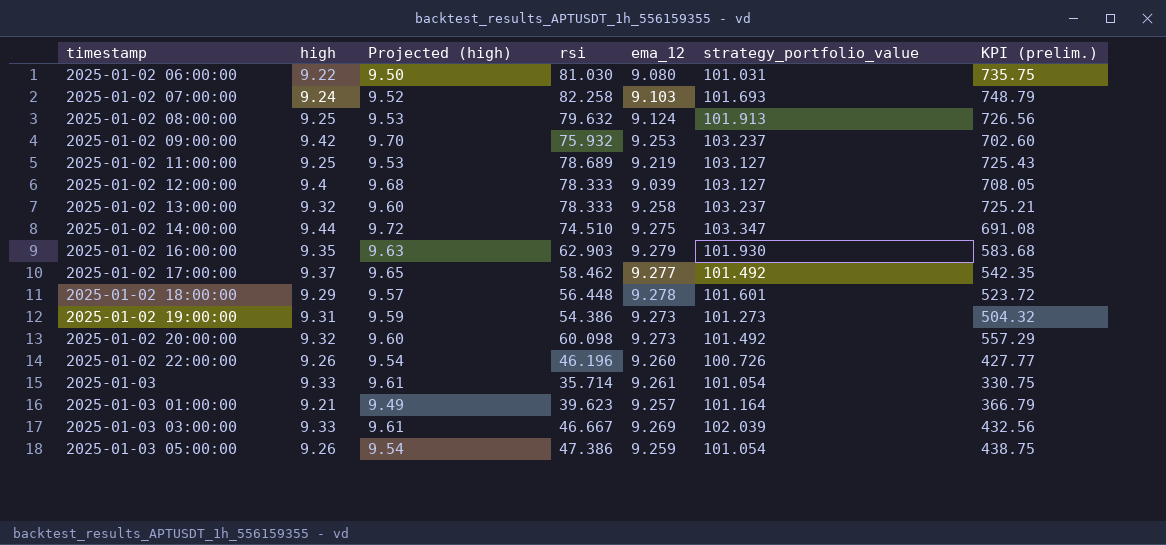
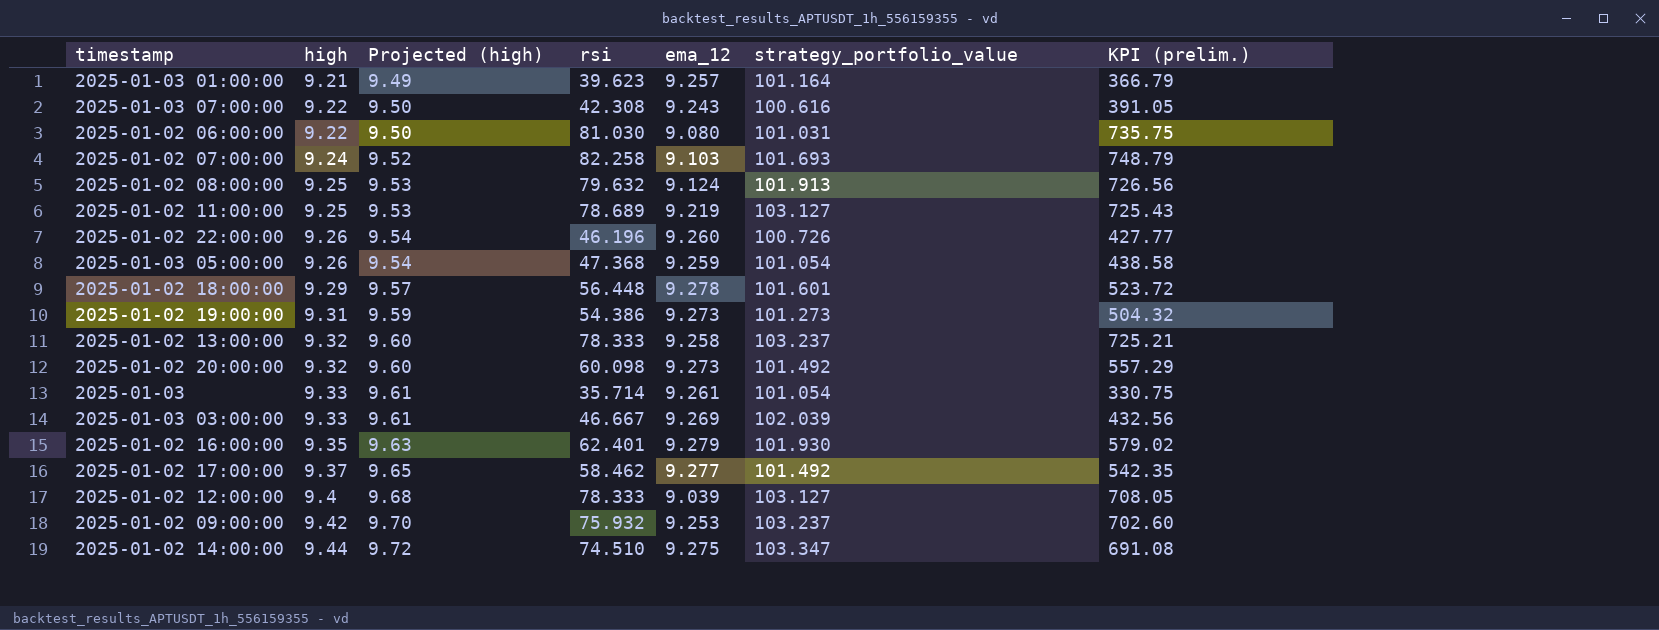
row order: timestamp ascending -> high ascending
row 2025-01-03 07:00:00: none -> 9.22 | 9.50 | 42.308 | 9.243 | 100.616 | 391.05
2025-01-03 05:00:00 | rsi: 47.386 -> 47.368
2025-01-03 05:00:00 | KPI (prelim.): 438.75 -> 438.58
2025-01-02 16:00:00 | rsi: 62.903 -> 62.401
2025-01-02 16:00:00 | KPI (prelim.): 583.68 -> 579.02

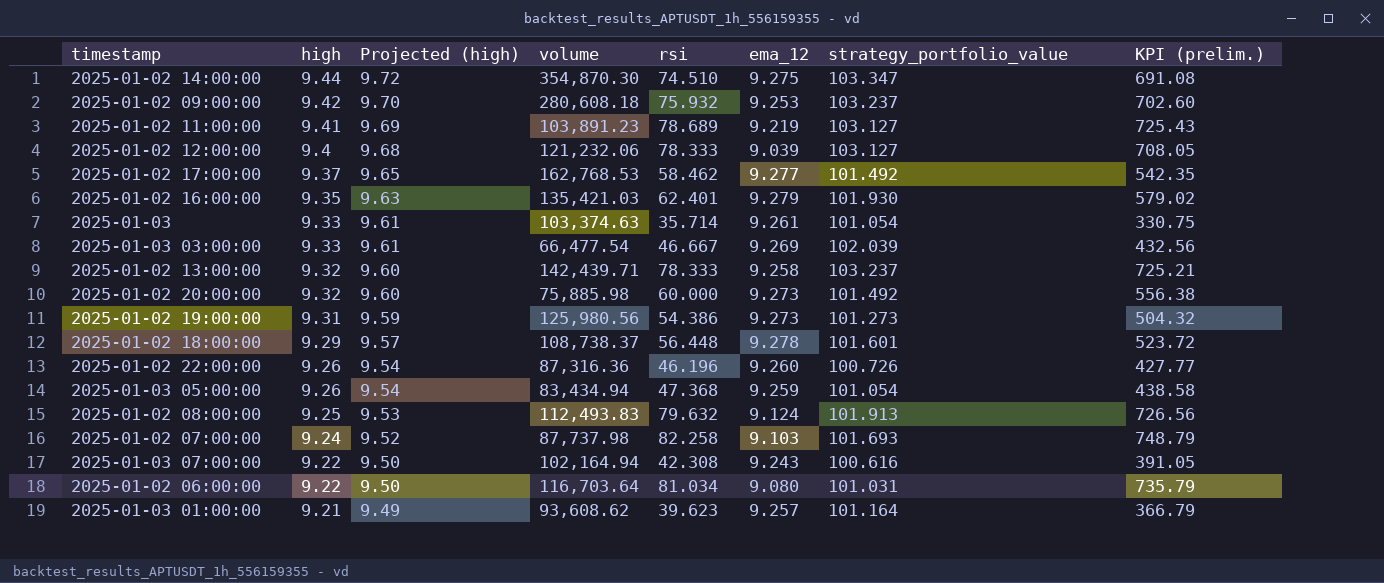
row order: high ascending -> high descending
column volume | position: none -> 4
2025-01-02 11:00:00 | high: 9.25 -> 9.41
2025-01-02 11:00:00 | Projected (high): 9.53 -> 9.69
2025-01-02 20:00:00 | rsi: 60.098 -> 60.000
2025-01-02 20:00:00 | KPI (prelim.): 557.29 -> 556.38
2025-01-02 06:00:00 | rsi: 81.030 -> 81.034
2025-01-02 06:00:00 | KPI (prelim.): 735.75 -> 735.79

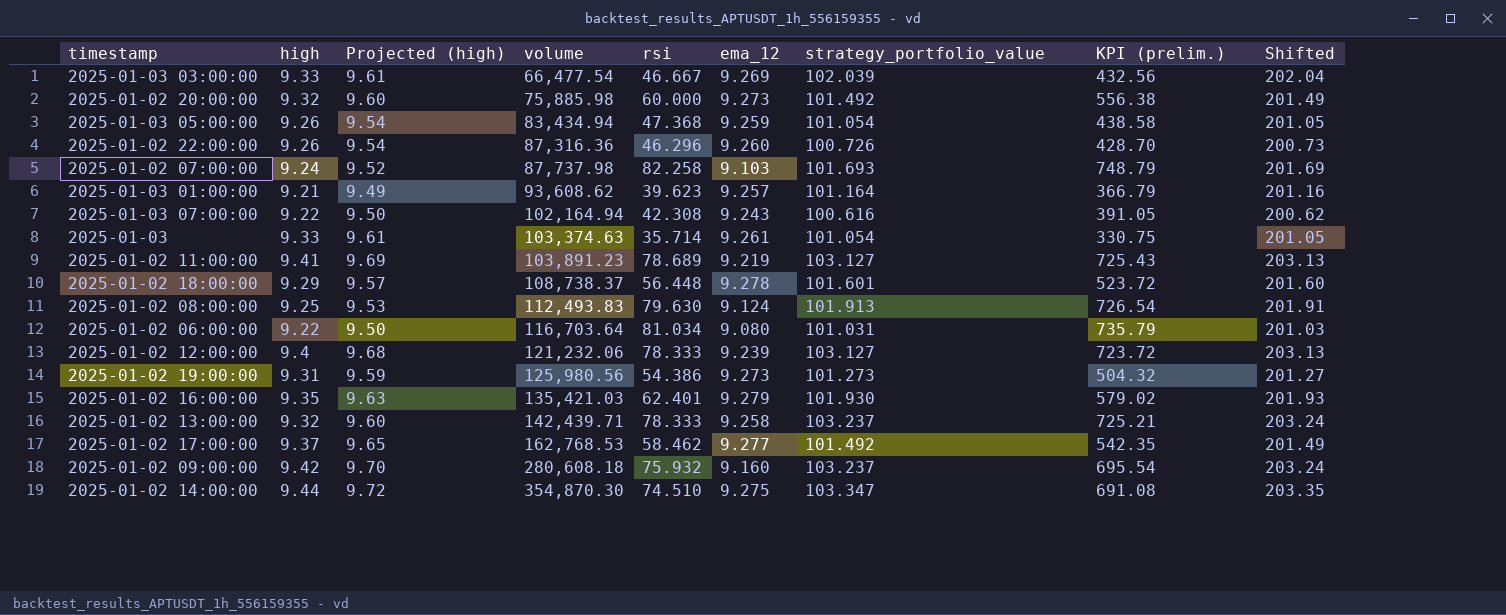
row order: high descending -> volume ascending
column Shifted | formula: none -> [strategy_portfolio_value] + 100
2025-01-02 22:00:00 | rsi: 46.196 -> 46.296
2025-01-02 22:00:00 | KPI (prelim.): 427.77 -> 428.70
2025-01-02 08:00:00 | rsi: 79.632 -> 79.630
2025-01-02 08:00:00 | KPI (prelim.): 726.56 -> 726.54
2025-01-02 12:00:00 | ema_12: 9.039 -> 9.239
2025-01-02 12:00:00 | KPI (prelim.): 708.05 -> 723.72
2025-01-02 09:00:00 | ema_12: 9.253 -> 9.160
2025-01-02 09:00:00 | KPI (prelim.): 702.60 -> 695.54

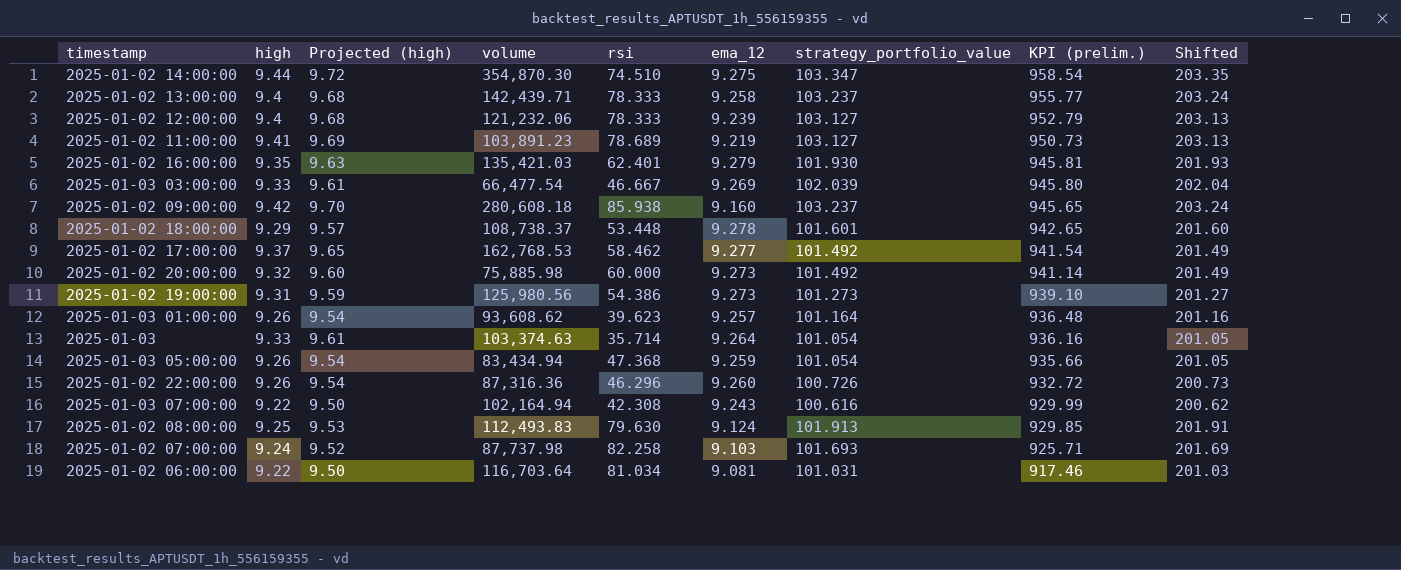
row order: volume ascending -> KPI (prelim.) descending
column KPI (prelim.) | formula: [rsi] * [ema_12] -> [ema_12] * [strategy_portfolio_value]
2025-01-02 13:00:00 | high: 9.32 -> 9.4
2025-01-02 13:00:00 | Projected (high): 9.60 -> 9.68
2025-01-02 09:00:00 | rsi: 75.932 -> 85.938
2025-01-02 18:00:00 | rsi: 56.448 -> 53.448
2025-01-03 01:00:00 | high: 9.21 -> 9.26
2025-01-03 01:00:00 | Projected (high): 9.49 -> 9.54
2025-01-03 | ema_12: 9.261 -> 9.264
2025-01-02 06:00:00 | ema_12: 9.080 -> 9.081

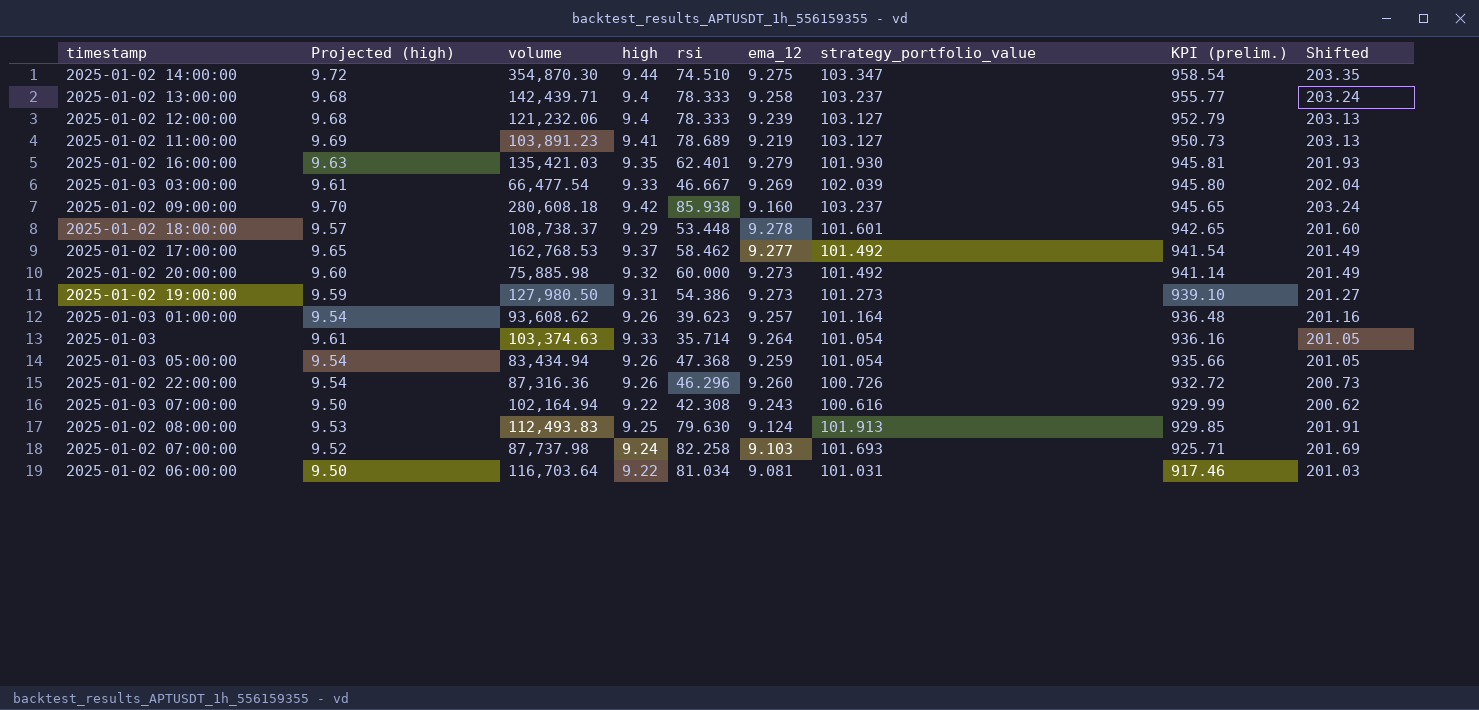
column high | position: 2 -> 4
2025-01-02 19:00:00 | volume: 125,980.56 -> 127,980.50

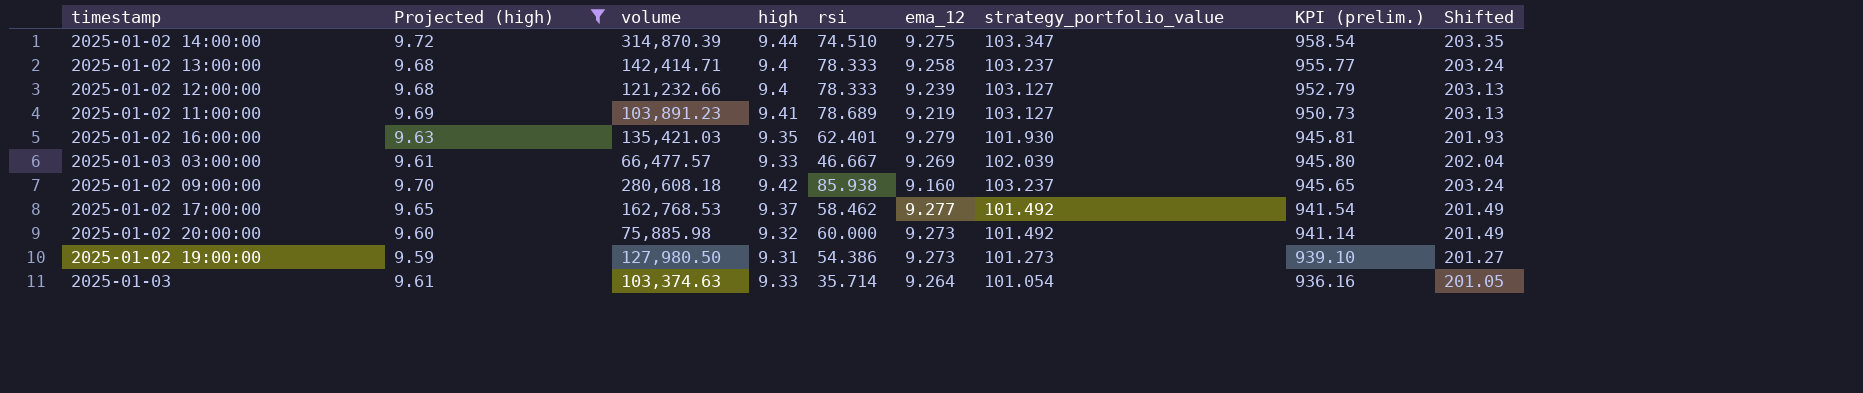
filter: none -> Projected (high) >= 9.59
2025-01-02 14:00:00 | volume: 354,870.30 -> 314,870.39
2025-01-02 13:00:00 | volume: 142,439.71 -> 142,414.71
2025-01-02 12:00:00 | volume: 121,232.06 -> 121,232.66
2025-01-03 03:00:00 | volume: 66,477.54 -> 66,477.57

